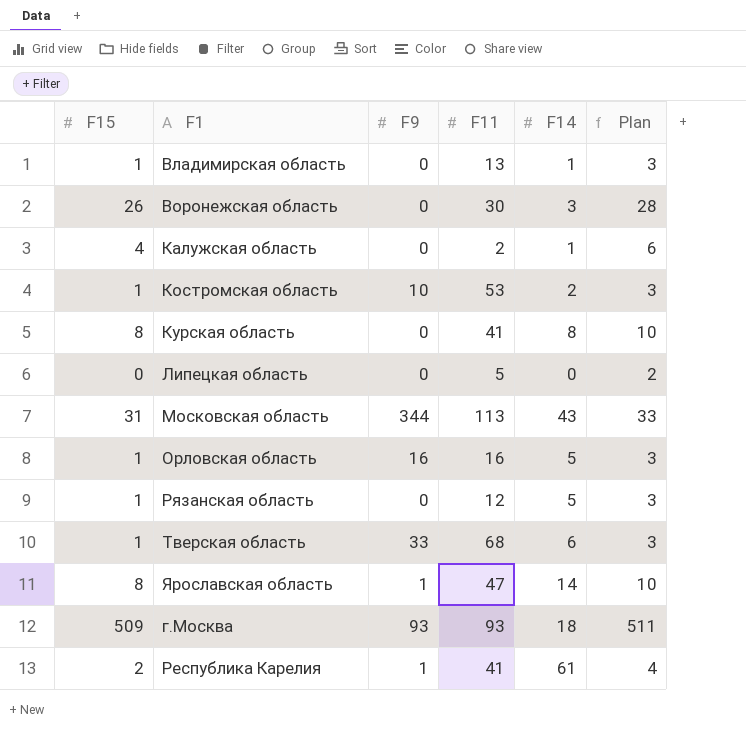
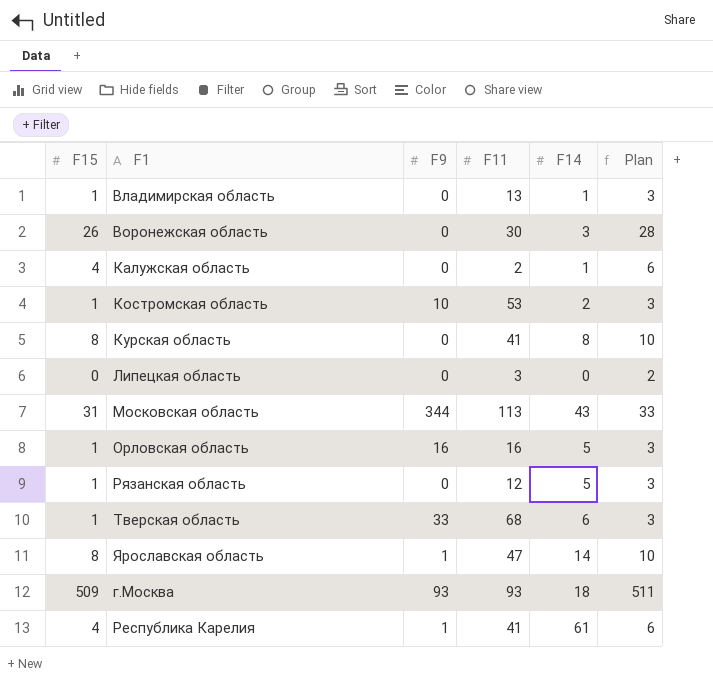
Липецкая область | F11: 5 -> 3
Республика Карелия | F15: 2 -> 4
Республика Карелия | Plan: 4 -> 6

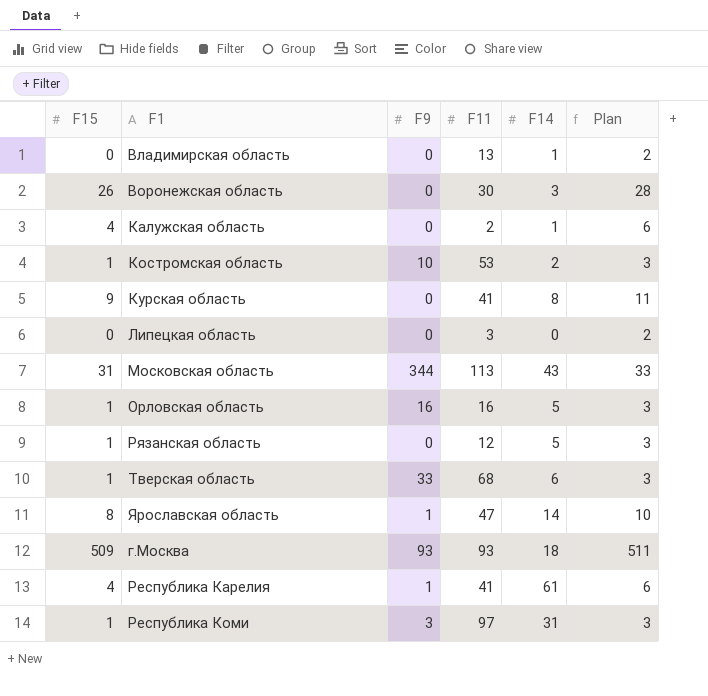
Владимирская область | F15: 1 -> 0
Владимирская область | Plan: 3 -> 2
Курская область | F15: 8 -> 9
Курская область | Plan: 10 -> 11
row Республика Коми: none -> 1 | 3 | 97 | 31 | 3

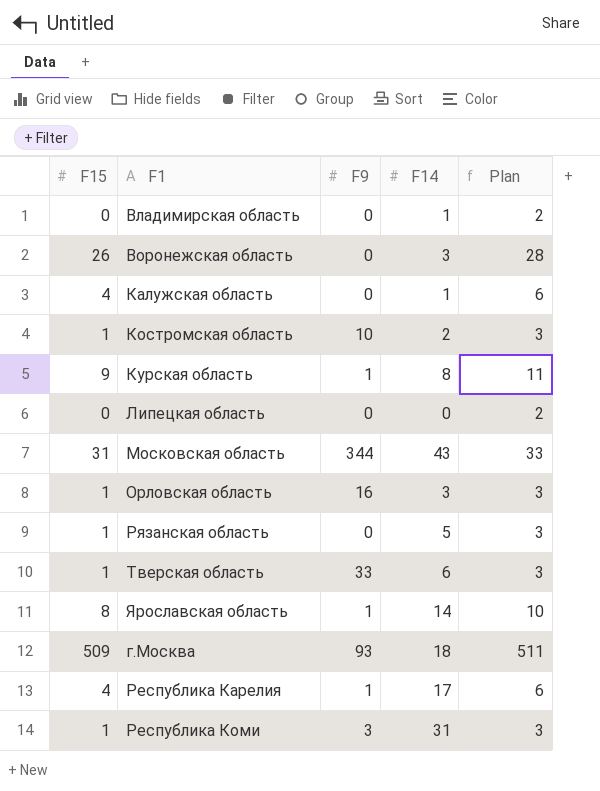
column F11 | position: 4 -> none
Курская область | F9: 0 -> 1
Орловская область | F14: 5 -> 3
Республика Карелия | F14: 61 -> 17

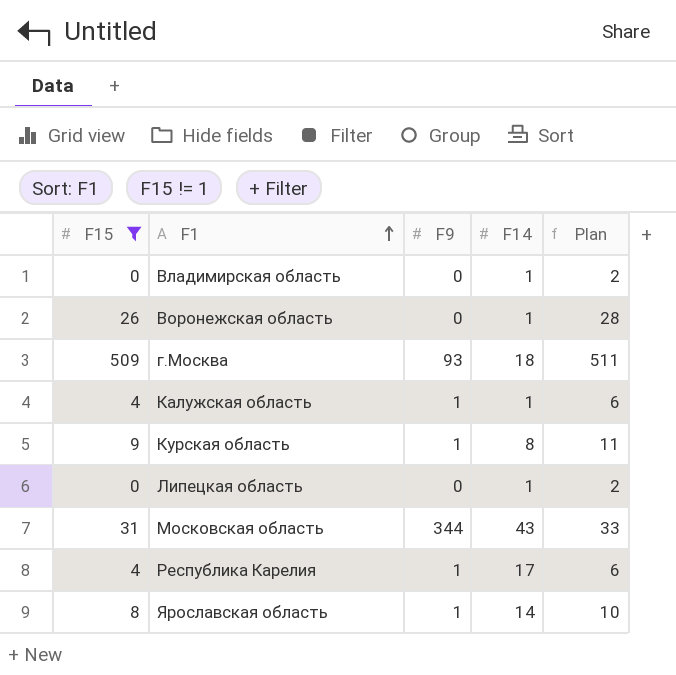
filter: none -> F15 != 1
row order: none -> F1 ascending
Воронежская область | F14: 3 -> 1
Калужская область | F9: 0 -> 1
Липецкая область | F14: 0 -> 1

